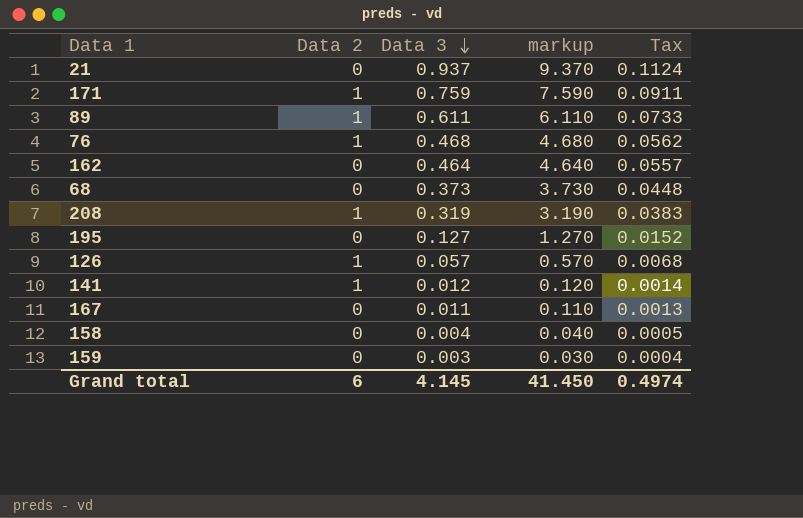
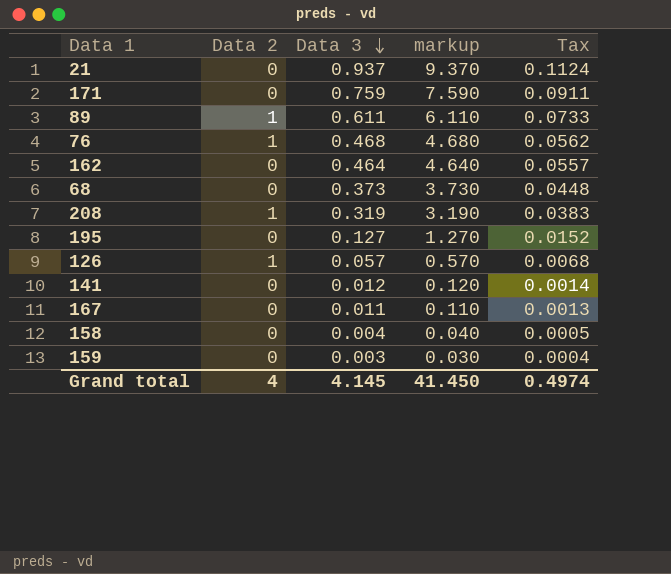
171 | Data 2: 1 -> 0
141 | Data 2: 1 -> 0
Grand total | Data 2: 6 -> 4

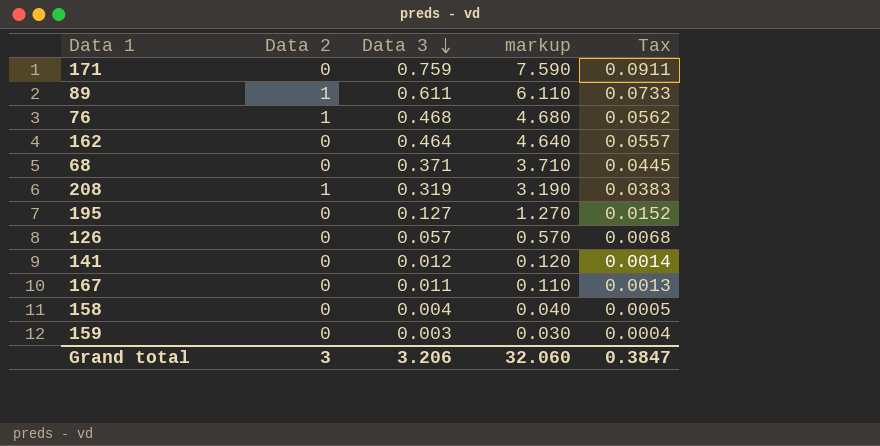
row 21: 0 | 0.937 | 9.370 | 0.1124 -> none
68 | Data 3: 0.373 -> 0.371
68 | markup: 3.730 -> 3.710
68 | Tax: 0.0448 -> 0.0445
126 | Data 2: 1 -> 0
Grand total | Data 2: 4 -> 3
Grand total | Data 3: 4.145 -> 3.206
Grand total | markup: 41.450 -> 32.060
Grand total | Tax: 0.4974 -> 0.3847

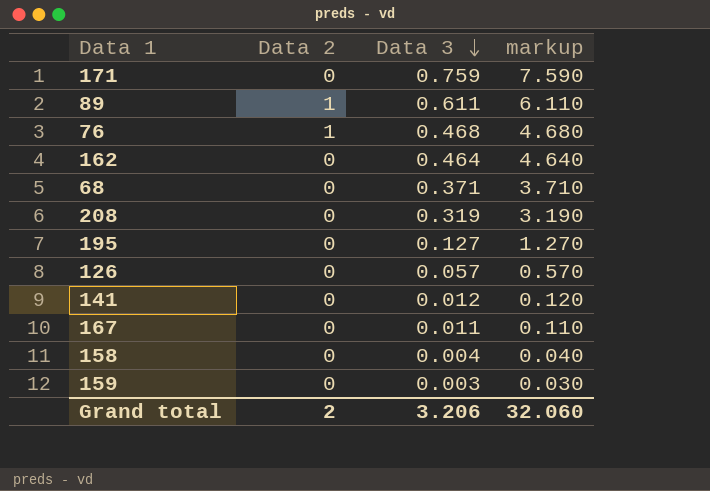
column Tax | formula: [Data 3] * 0.12 -> none
208 | Data 2: 1 -> 0
Grand total | Data 2: 3 -> 2

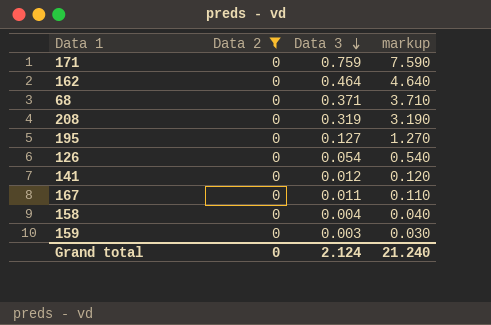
filter: none -> Data 2 = 0
126 | Data 3: 0.057 -> 0.054
126 | markup: 0.570 -> 0.540
Grand total | Data 2: 2 -> 0
Grand total | Data 3: 3.206 -> 2.124
Grand total | markup: 32.060 -> 21.240

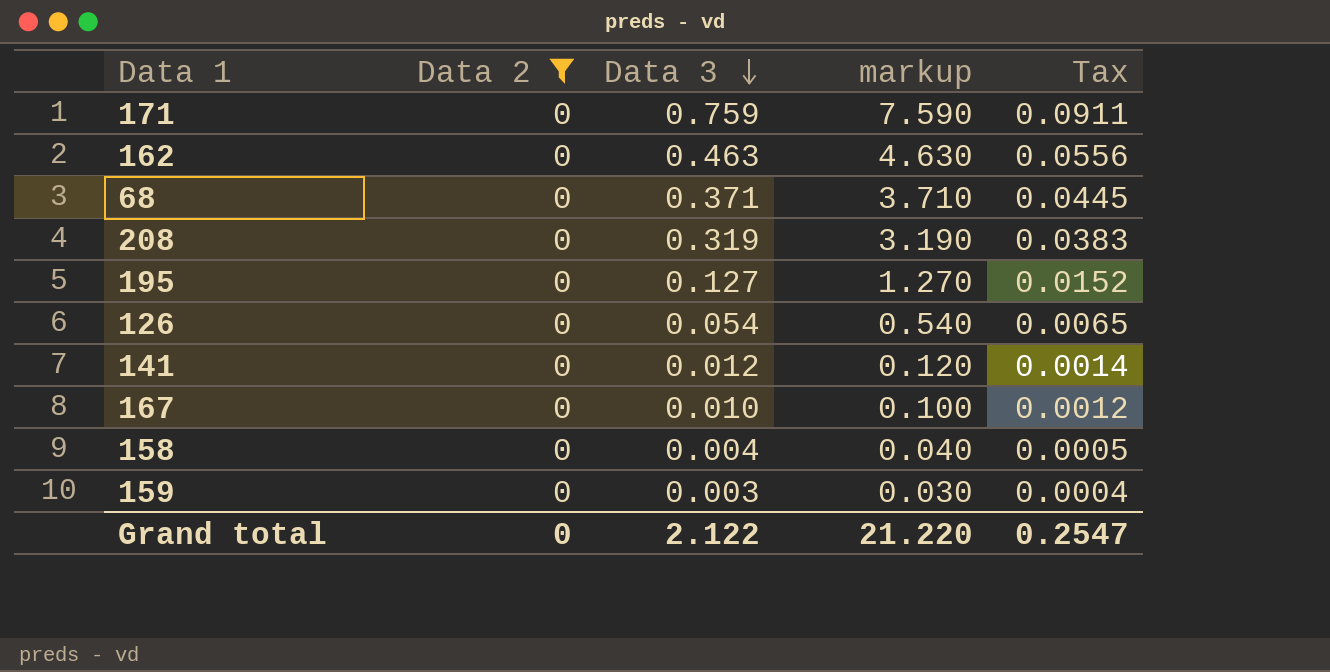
column Tax | formula: none -> [Data 3] * 0.12
162 | Data 3: 0.464 -> 0.463
162 | markup: 4.640 -> 4.630
167 | Data 3: 0.011 -> 0.010
167 | markup: 0.110 -> 0.100
Grand total | Data 3: 2.124 -> 2.122
Grand total | markup: 21.240 -> 21.220

